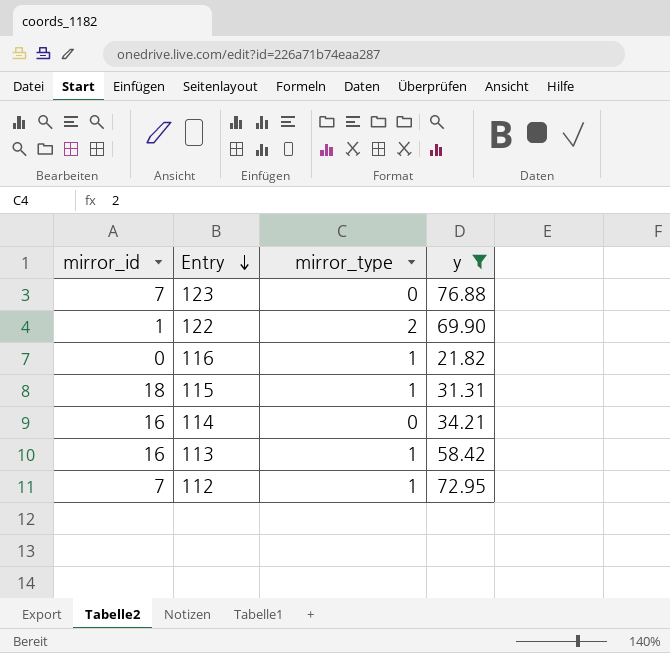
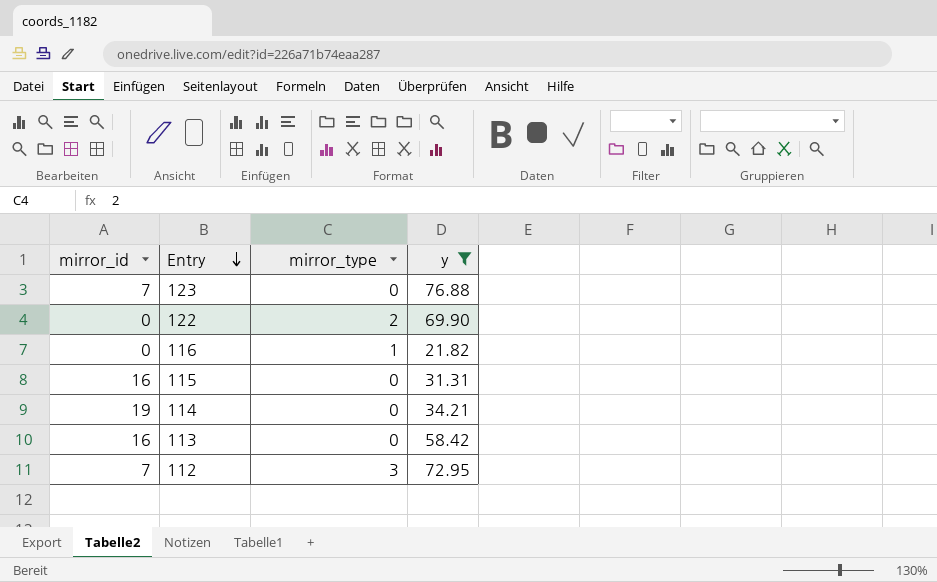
122 | mirror_id: 1 -> 0
115 | mirror_id: 18 -> 16
115 | mirror_type: 1 -> 0
114 | mirror_id: 16 -> 19
113 | mirror_type: 1 -> 0
112 | mirror_type: 1 -> 3

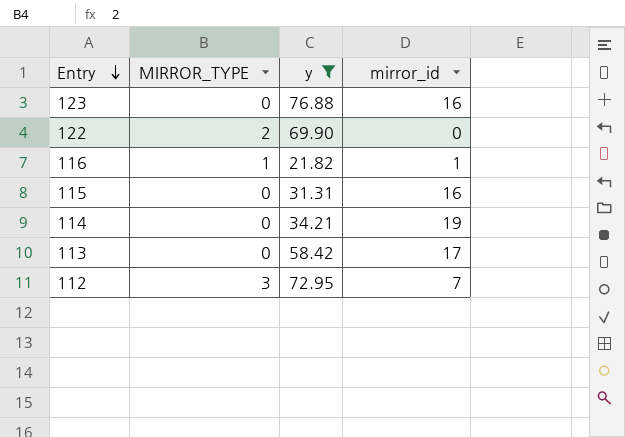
column name: mirror_type -> MIRROR_TYPE
column mirror_id | position: 1 -> 4
123 | mirror_id: 7 -> 16
116 | mirror_id: 0 -> 1
113 | mirror_id: 16 -> 17

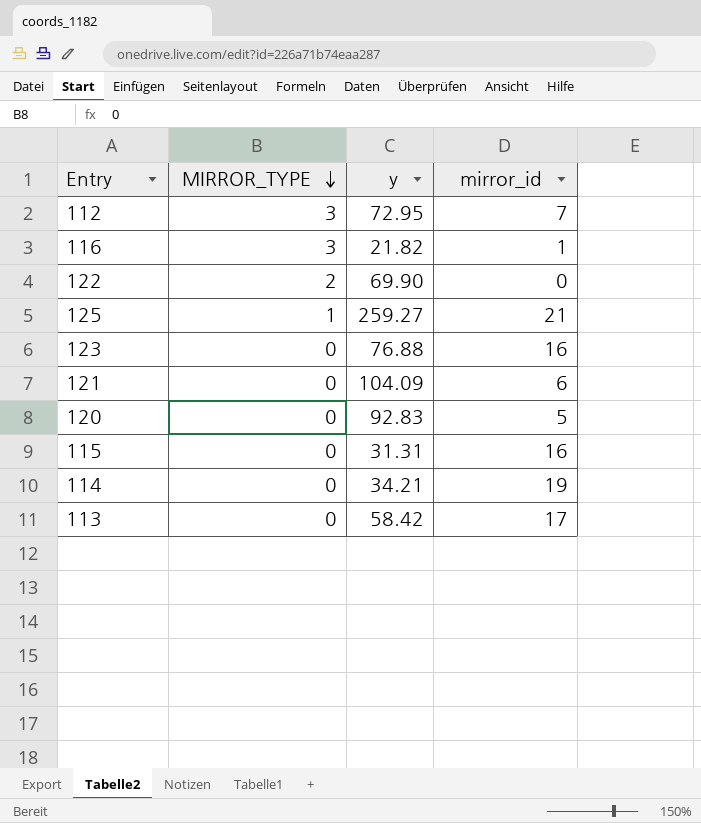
filter: y <= 76.88 -> none
row order: Entry descending -> MIRROR_TYPE descending
116 | MIRROR_TYPE: 1 -> 3

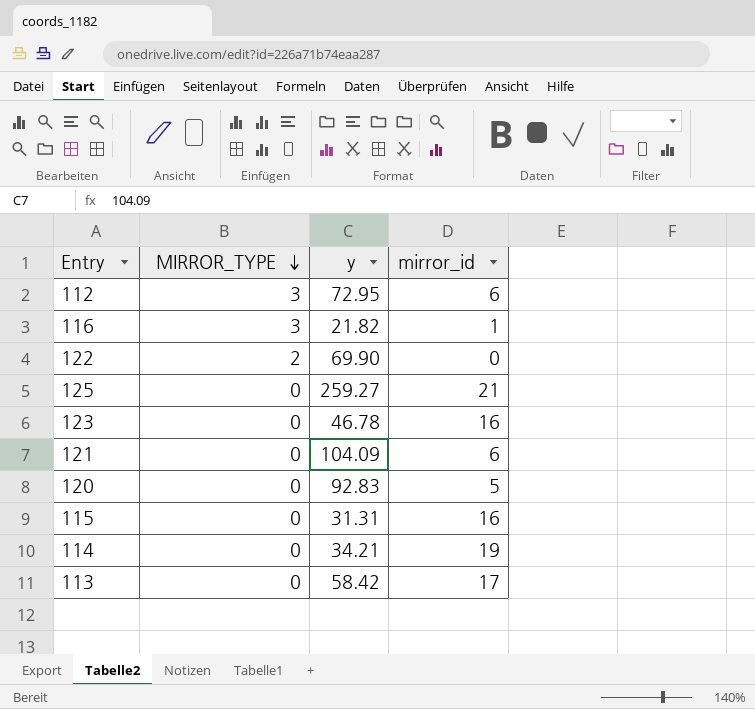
112 | mirror_id: 7 -> 6
125 | MIRROR_TYPE: 1 -> 0
123 | y: 76.88 -> 46.78

